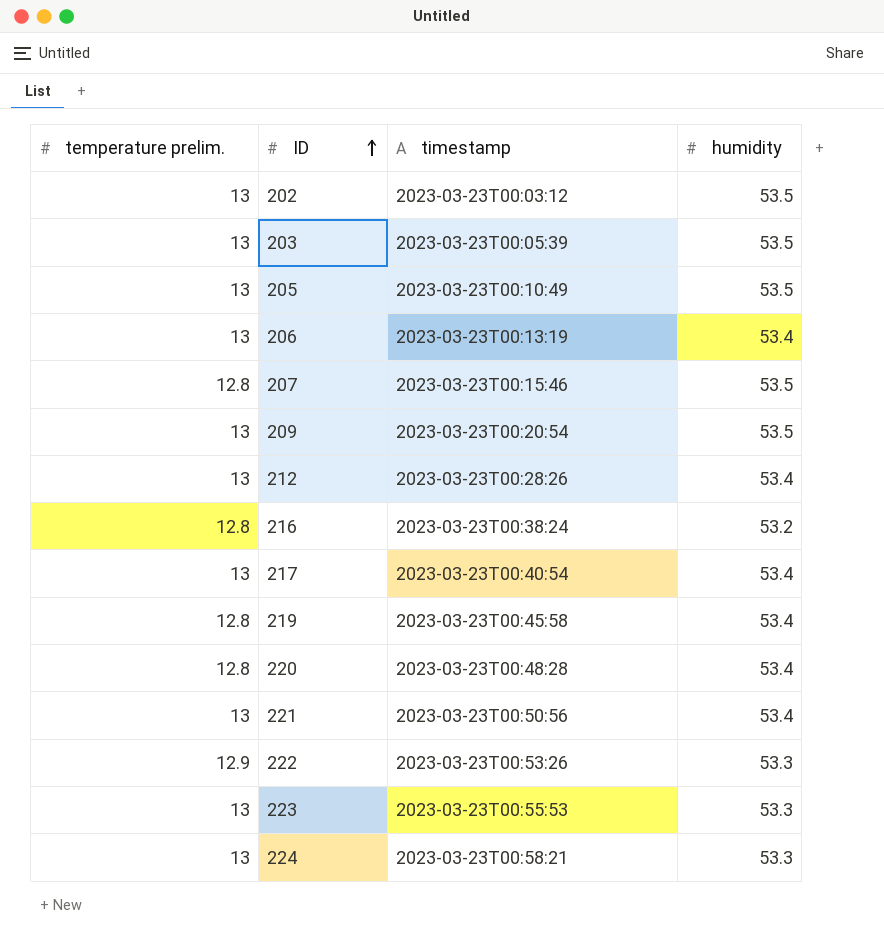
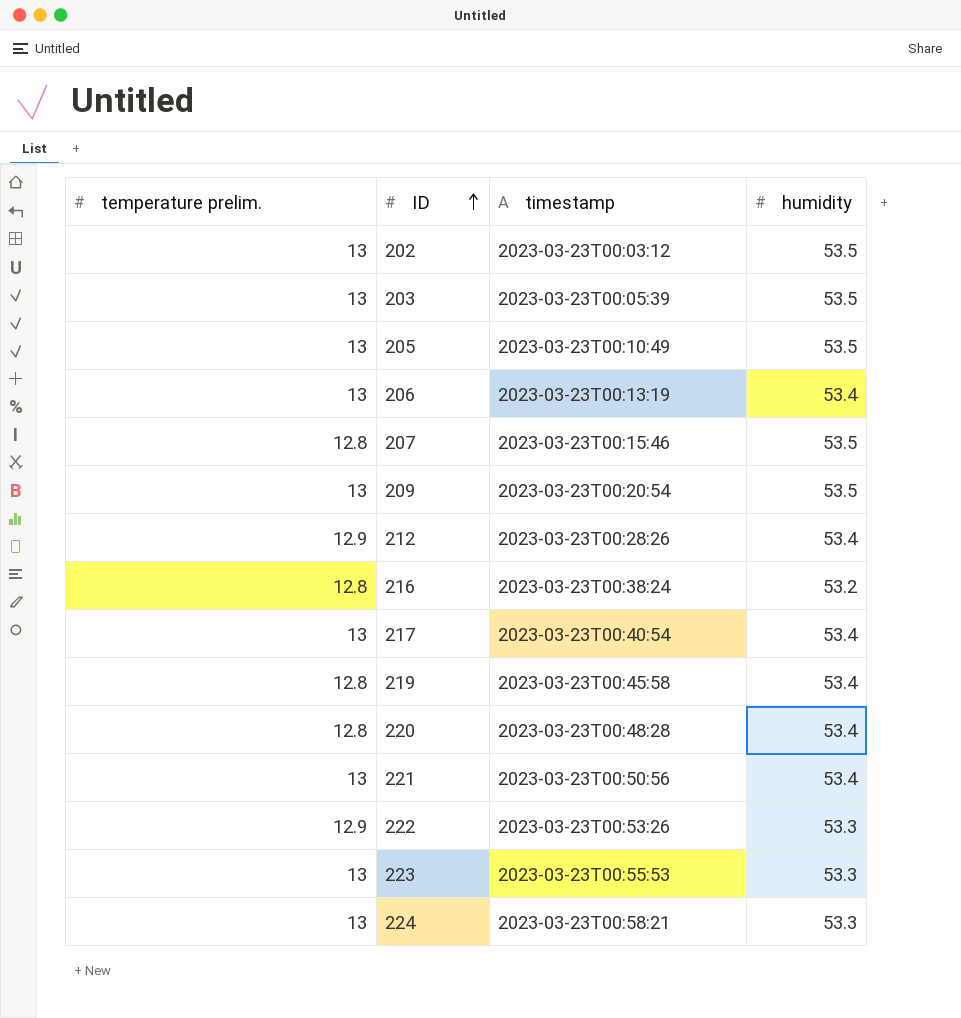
212 | temperature prelim.: 13 -> 12.9

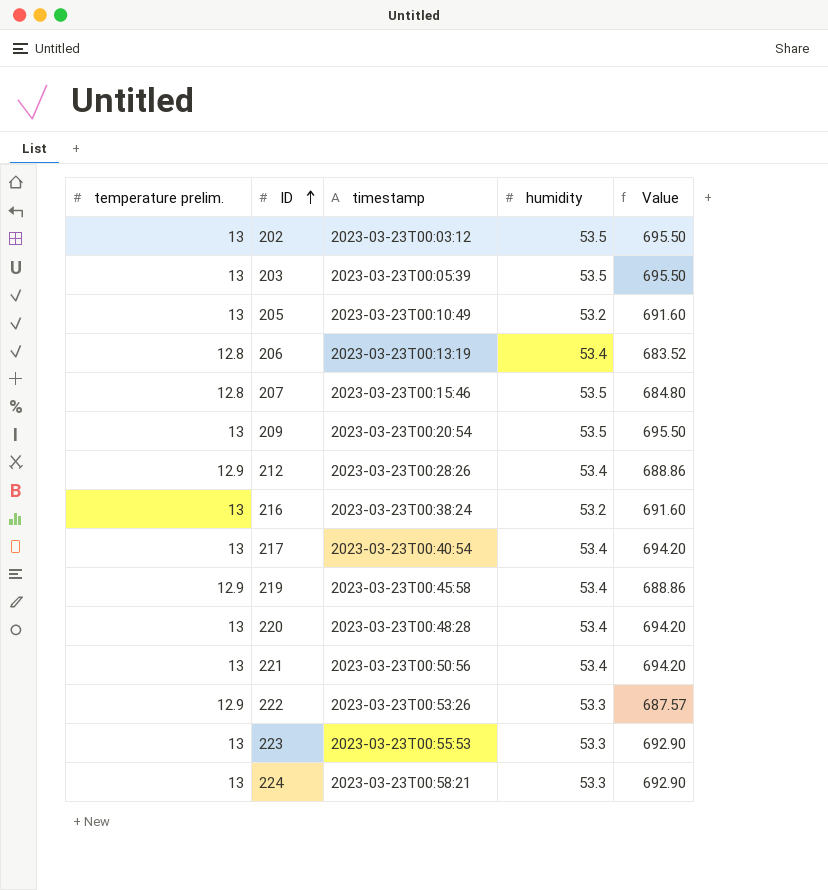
column Value | formula: none -> [temperature prelim.] * [humidity]
205 | humidity: 53.5 -> 53.2
206 | temperature prelim.: 13 -> 12.8
216 | temperature prelim.: 12.8 -> 13
219 | temperature prelim.: 12.8 -> 12.9
220 | temperature prelim.: 12.8 -> 13

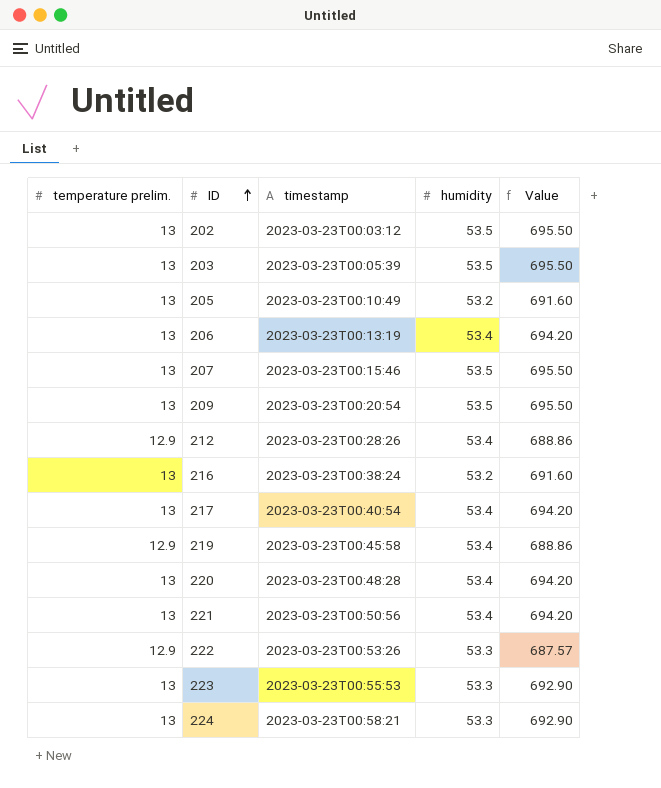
206 | temperature prelim.: 12.8 -> 13
206 | Value: 683.52 -> 694.20
207 | temperature prelim.: 12.8 -> 13
207 | Value: 684.80 -> 695.50

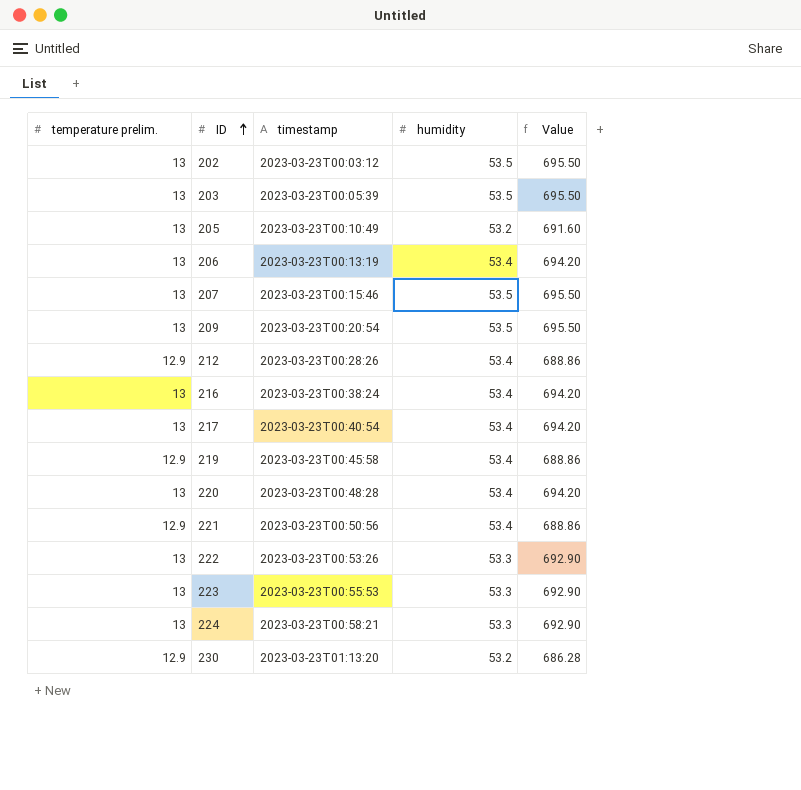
216 | humidity: 53.2 -> 53.4
216 | Value: 691.60 -> 694.20
221 | temperature prelim.: 13 -> 12.9
221 | Value: 694.20 -> 688.86
222 | temperature prelim.: 12.9 -> 13
222 | Value: 687.57 -> 692.90
row 230: none -> 12.9 | 2023-03-23T01:13:20 | 53.2 | 686.28

